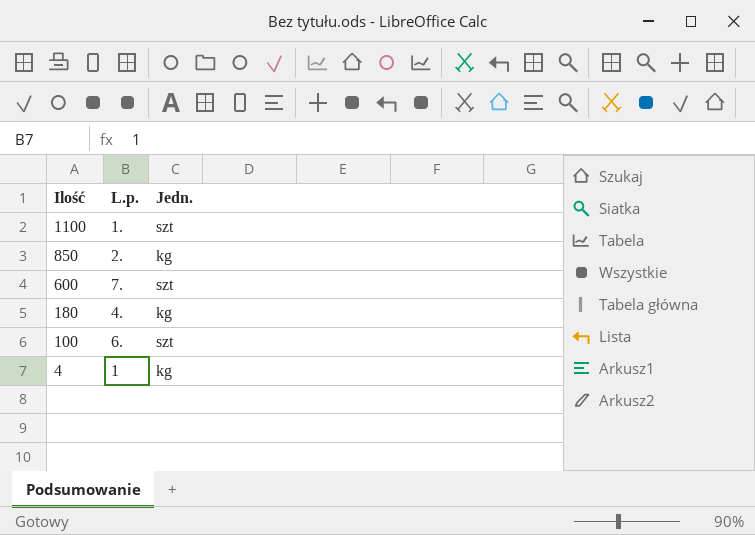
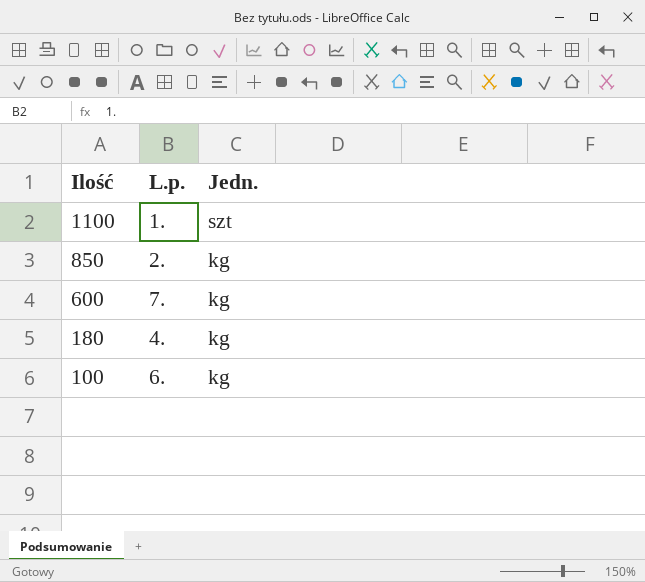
row 4: 1 | kg -> none
600 | Jedn.: szt -> kg
100 | Jedn.: szt -> kg

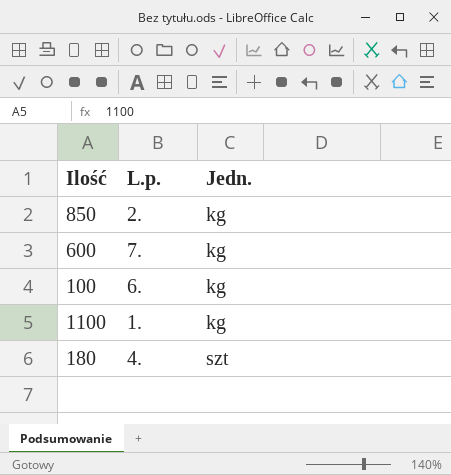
row order: Ilość descending -> Jedn. ascending
1100 | Jedn.: szt -> kg
180 | Jedn.: kg -> szt

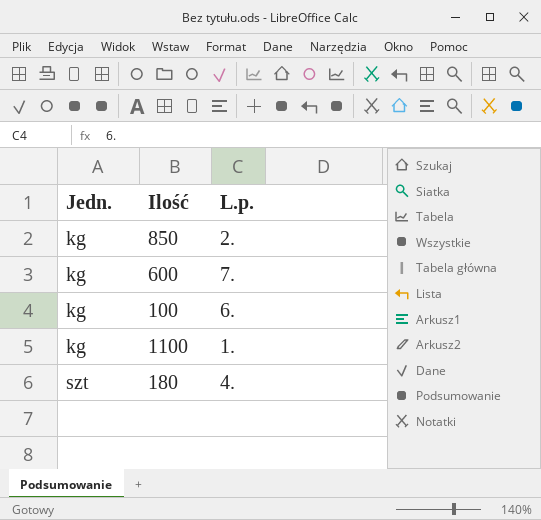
column Jedn. | position: 3 -> 1

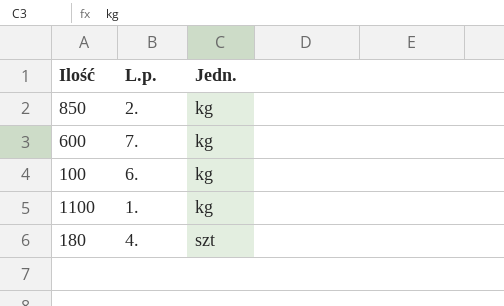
column Jedn. | position: 1 -> 3

